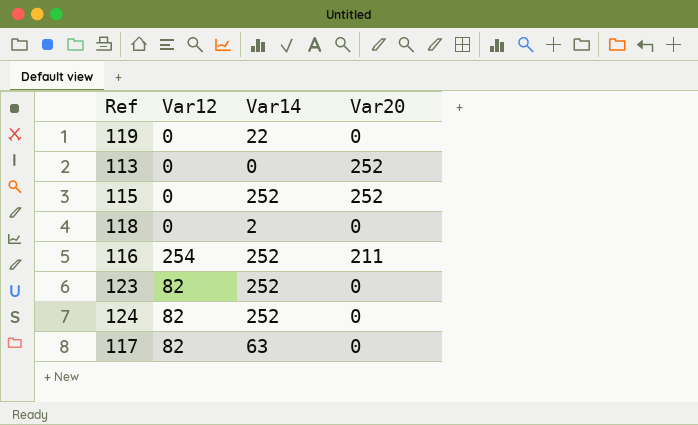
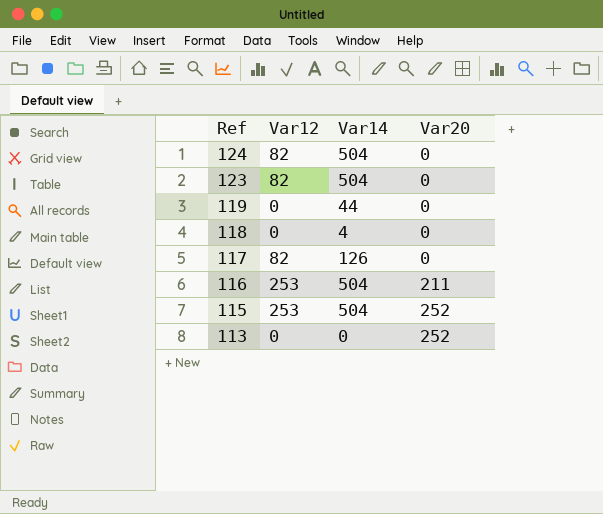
row order: none -> Ref descending
124 | Var14: 252 -> 504
123 | Var14: 252 -> 504
119 | Var14: 22 -> 44
118 | Var14: 2 -> 4
117 | Var14: 63 -> 126
116 | Var12: 254 -> 253
116 | Var14: 252 -> 504
115 | Var12: 0 -> 253
115 | Var14: 252 -> 504

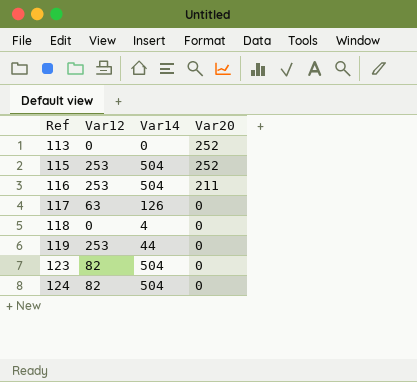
row order: Ref descending -> Ref ascending
117 | Var12: 82 -> 63
119 | Var12: 0 -> 253

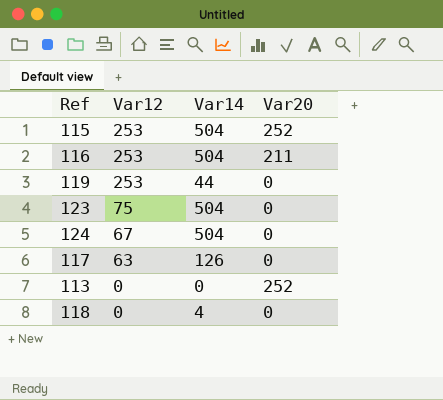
row order: Ref ascending -> Var12 descending
123 | Var12: 82 -> 75
124 | Var12: 82 -> 67

